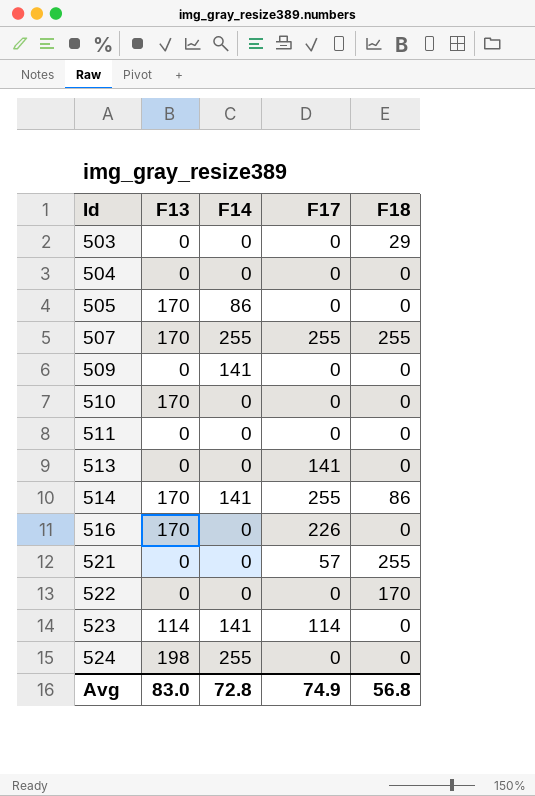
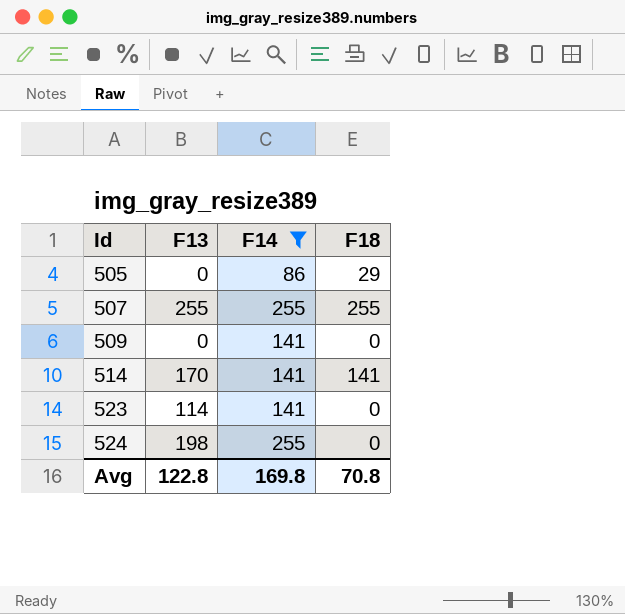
filter: none -> F14 != 0
column F17 | position: 4 -> none
505 | F13: 170 -> 0
505 | F18: 0 -> 29
507 | F13: 170 -> 255
514 | F18: 86 -> 141
Avg | F13: 83.0 -> 122.8
Avg | F14: 72.8 -> 169.8
Avg | F18: 56.8 -> 70.8

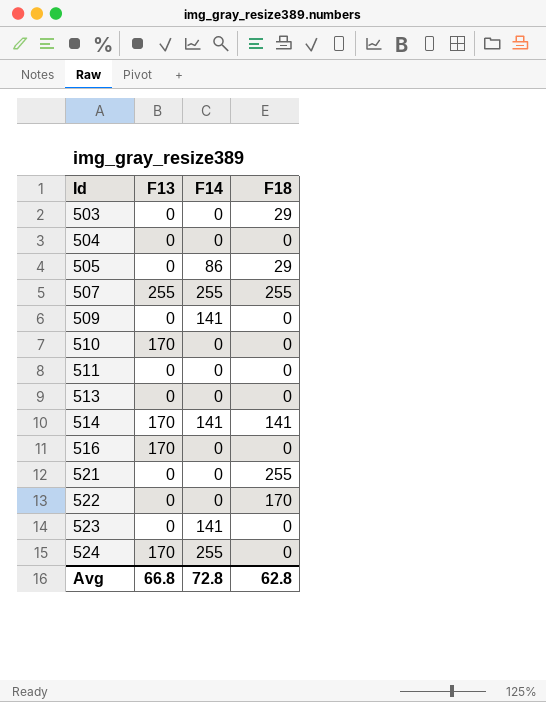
filter: F14 != 0 -> none
523 | F13: 114 -> 0
524 | F13: 198 -> 170
Avg | F13: 122.8 -> 66.8
Avg | F14: 169.8 -> 72.8
Avg | F18: 70.8 -> 62.8

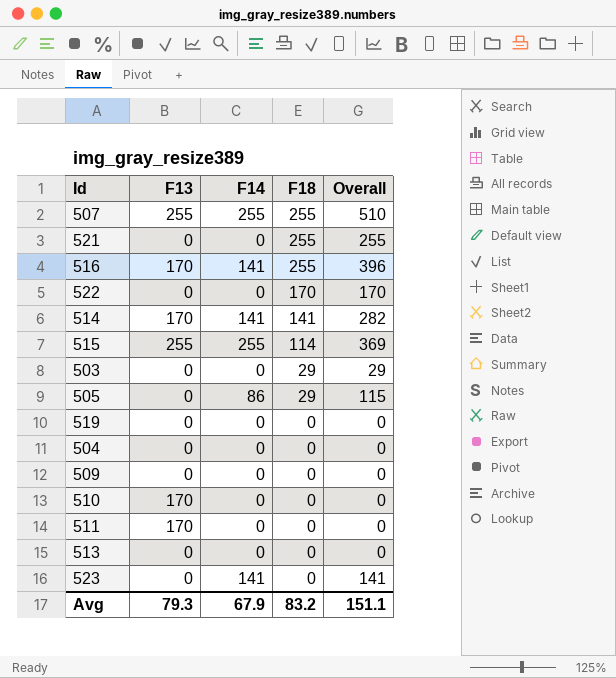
row order: Id ascending -> F18 descending
column Overall | formula: none -> [F14] + [F18]
row 524: 170 | 255 | 0 -> none
516 | F14: 0 -> 141
516 | F18: 0 -> 255
row 515: none -> 255 | 255 | 114 | 369
row 519: none -> 0 | 0 | 0 | 0
509 | F14: 141 -> 0
511 | F13: 0 -> 170
Avg | F13: 66.8 -> 79.3
Avg | F14: 72.8 -> 67.9
Avg | F18: 62.8 -> 83.2

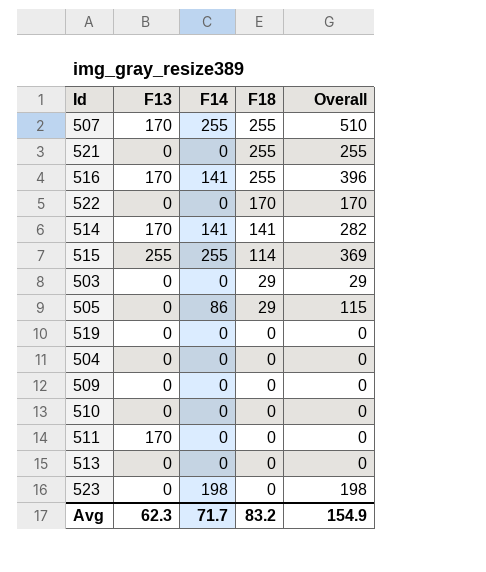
507 | F13: 255 -> 170
510 | F13: 170 -> 0
523 | F14: 141 -> 198
523 | Overall: 141 -> 198
Avg | F13: 79.3 -> 62.3
Avg | F14: 67.9 -> 71.7
Avg | Overall: 151.1 -> 154.9

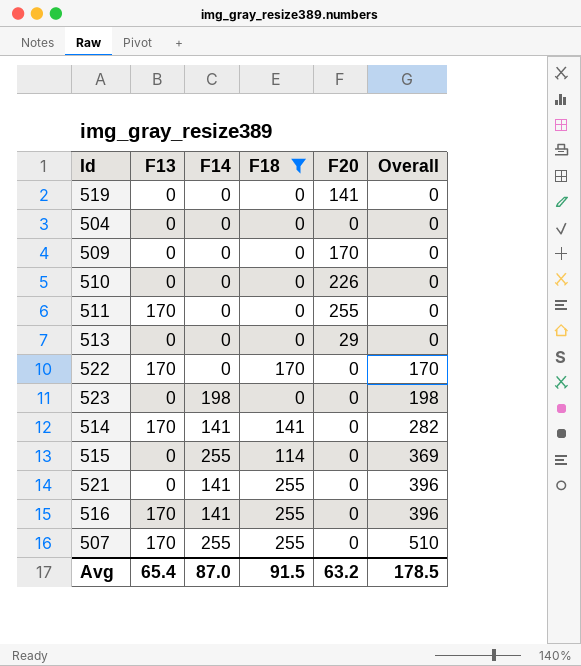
filter: none -> F18 != 29
row order: F18 descending -> Overall ascending
column F20 | position: none -> 5
522 | F13: 0 -> 170
515 | F13: 255 -> 0
521 | F14: 0 -> 141
521 | Overall: 255 -> 396
Avg | F13: 62.3 -> 65.4
Avg | F14: 71.7 -> 87.0
Avg | F18: 83.2 -> 91.5
Avg | Overall: 154.9 -> 178.5

